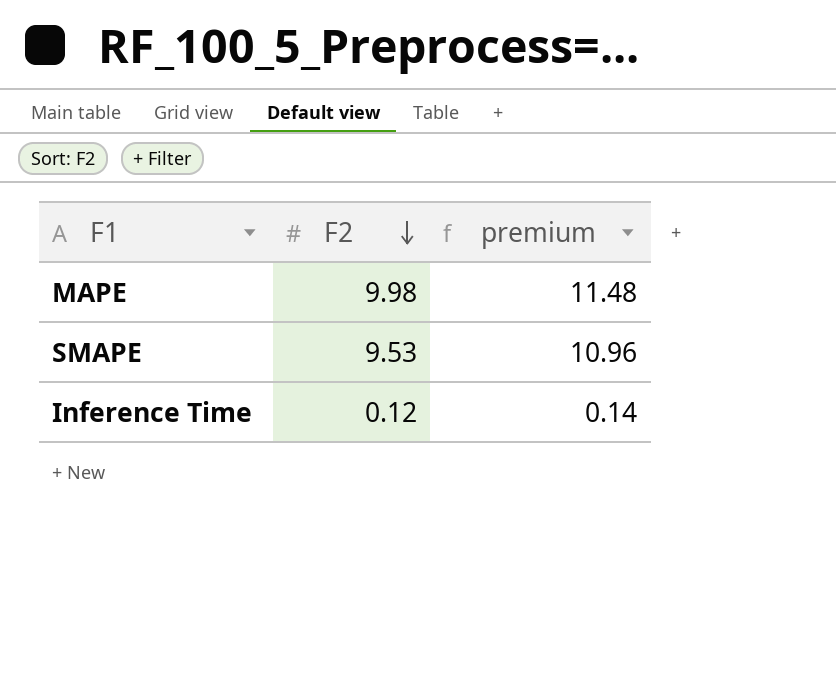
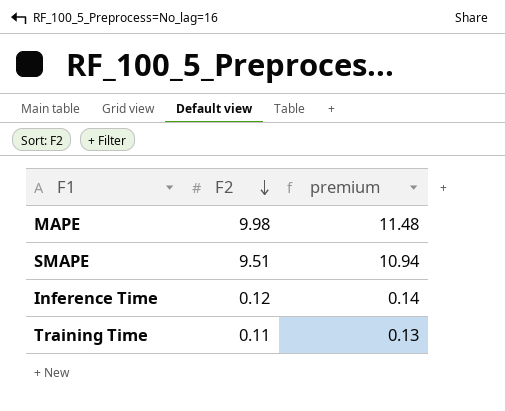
SMAPE | F2: 9.53 -> 9.51
SMAPE | premium: 10.96 -> 10.94
row Training Time: none -> 0.11 | 0.13

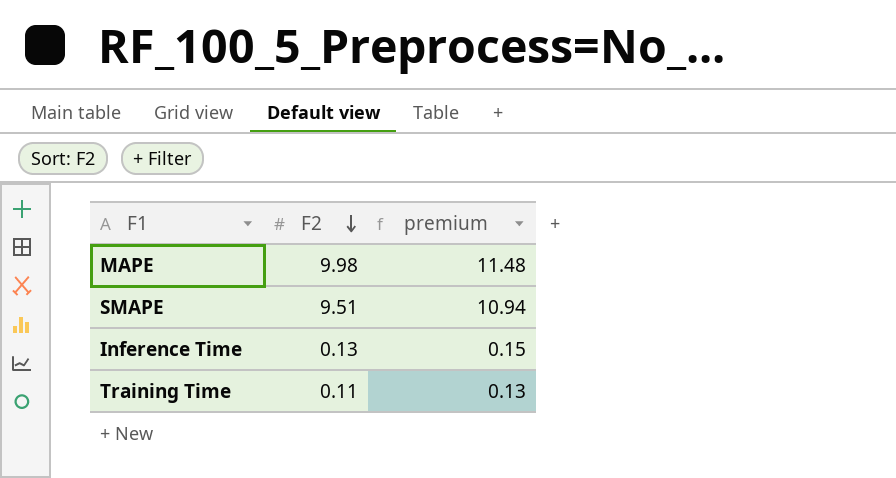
Inference Time | F2: 0.12 -> 0.13
Inference Time | premium: 0.14 -> 0.15

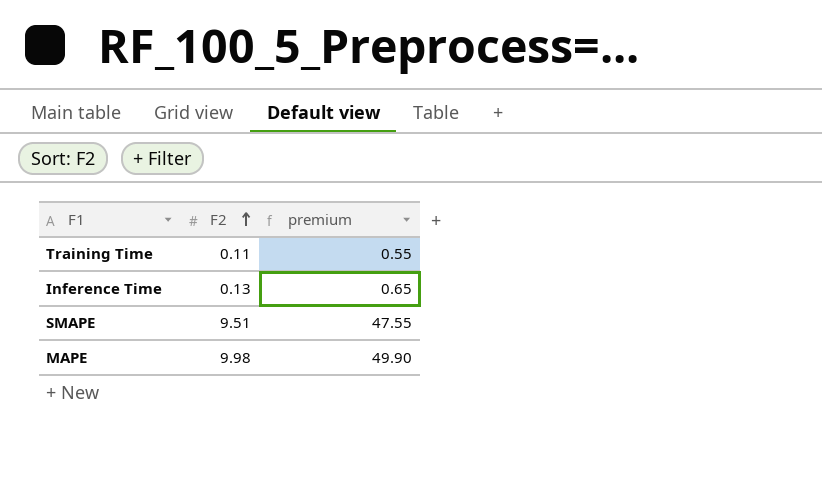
row order: F2 descending -> F2 ascending
column premium | formula: [F2] * 1.15 -> [F2] * 5

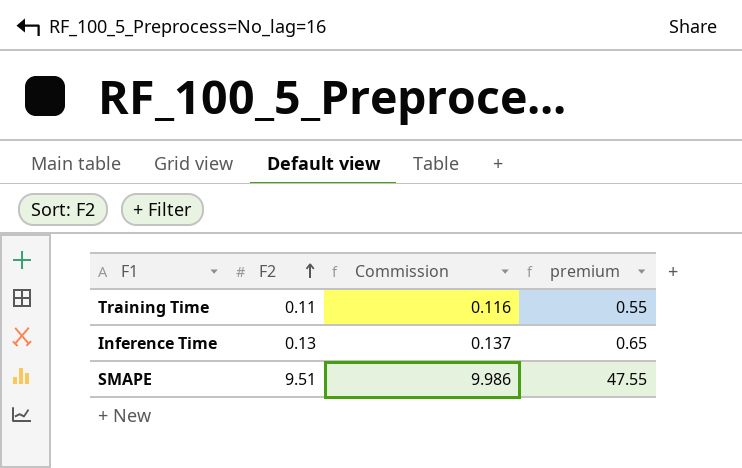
column Commission | formula: none -> [F2] * 1.05
row MAPE: 9.98 | 49.90 -> none

